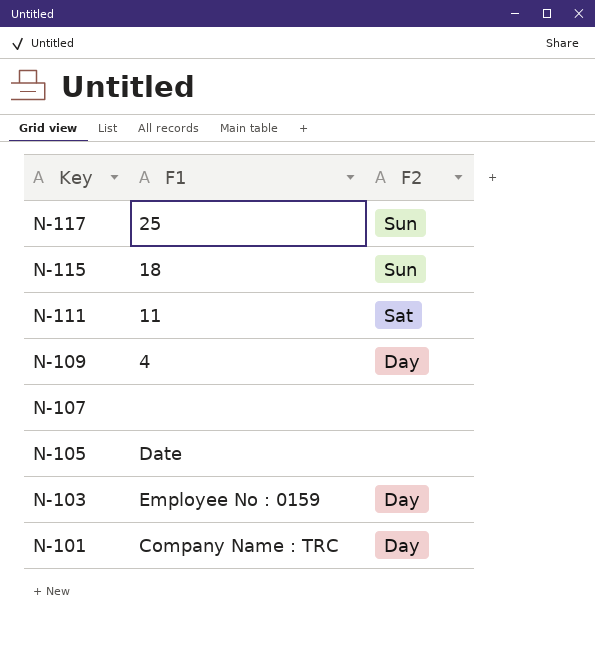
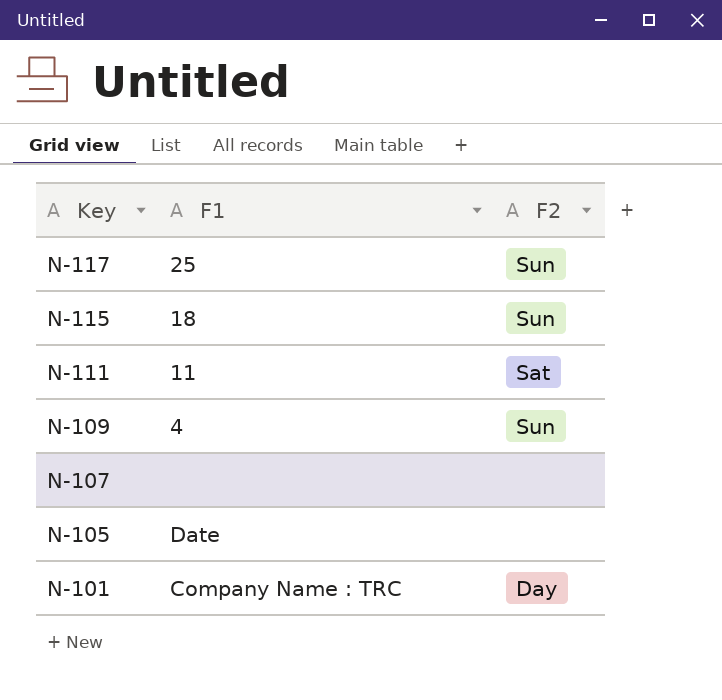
row N-103: Employee No : 0159 | Day -> none
N-109 | F2: Day -> Sun

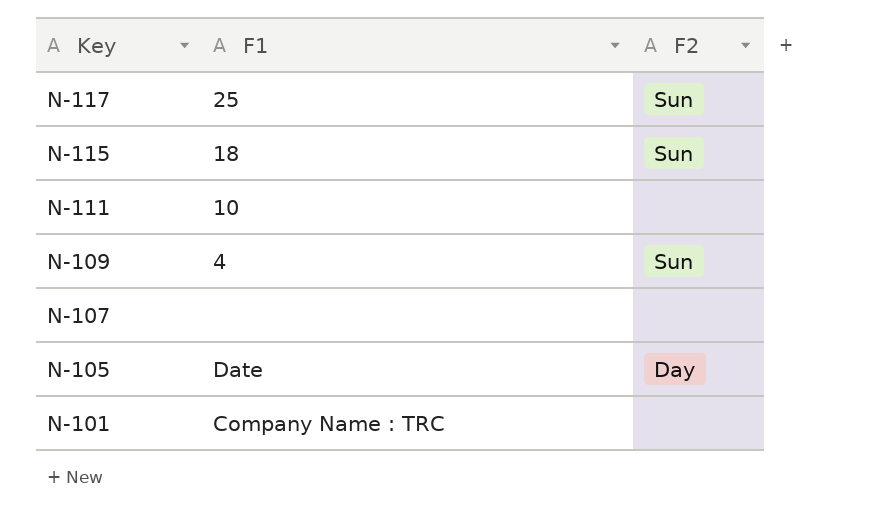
N-111 | F1: 11 -> 10
N-111 | F2: Sat -> none
N-105 | F2: none -> Day
N-101 | F2: Day -> none

